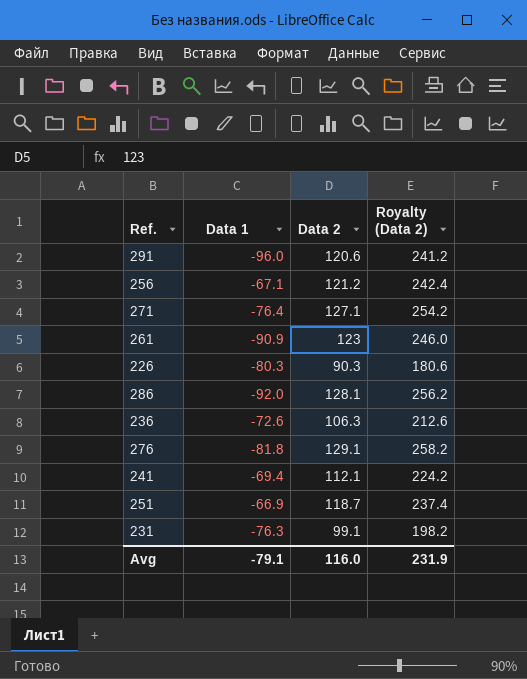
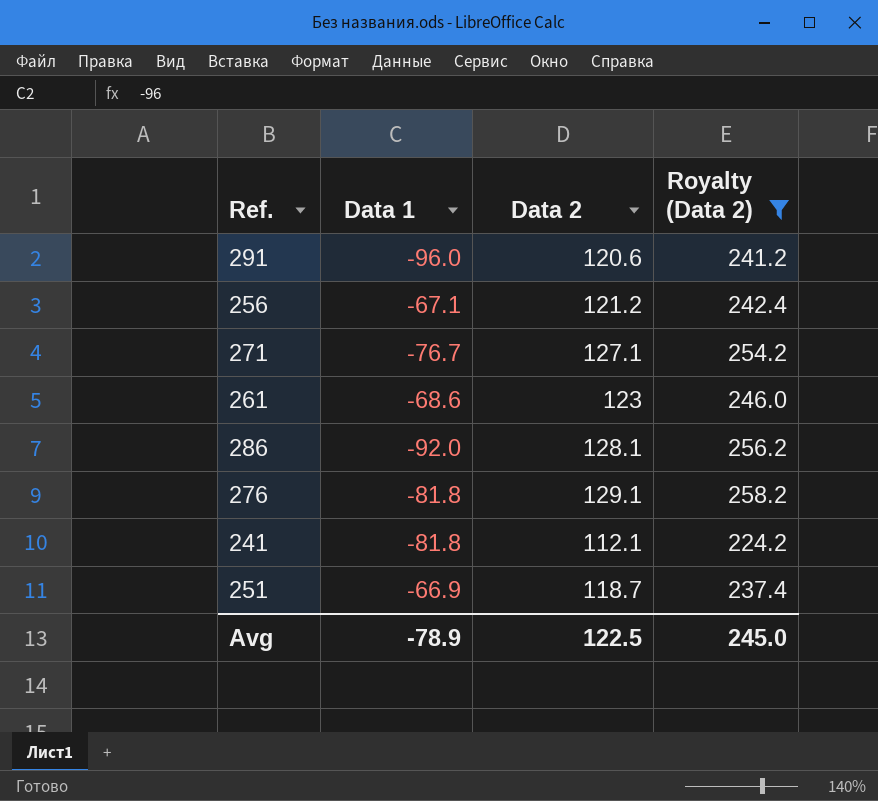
filter: none -> Royalty (Data 2) >= 224.2
271 | Data 1: -76.4 -> -76.7
261 | Data 1: -90.9 -> -68.6
241 | Data 1: -69.4 -> -81.8
Avg | Data 1: -79.1 -> -78.9
Avg | Data 2: 116.0 -> 122.5
Avg | Royalty (Data 2): 231.9 -> 245.0

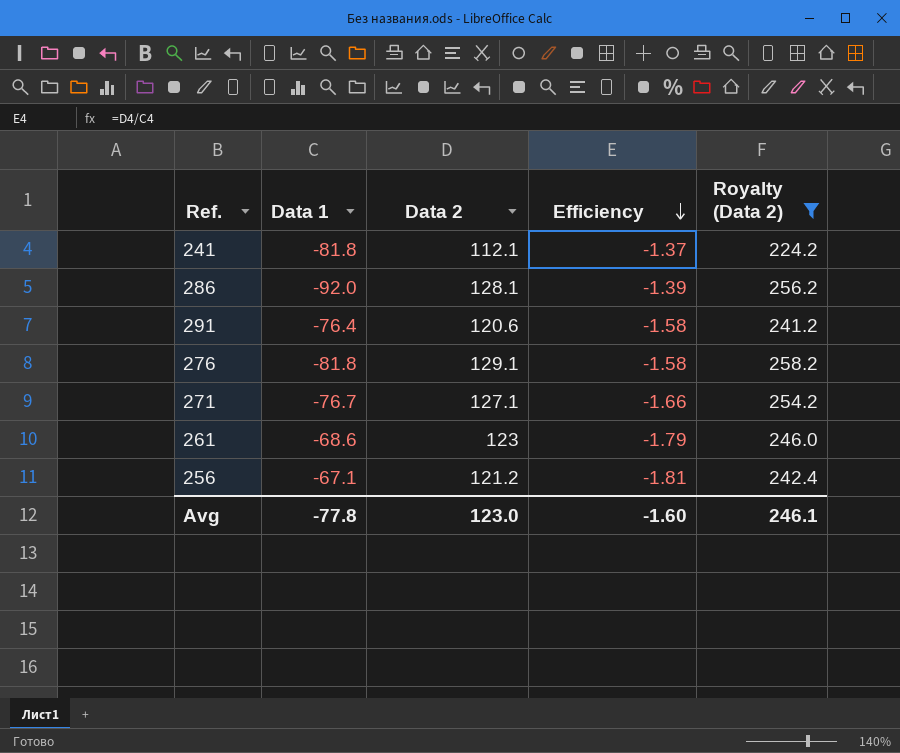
row order: none -> Efficiency descending
column Efficiency | formula: none -> [Data 2] / [Data 1]
row 251: -66.9 | 118.7 | 237.4 -> none
291 | Data 1: -96.0 -> -76.4
Avg | Data 1: -78.9 -> -77.8
Avg | Data 2: 122.5 -> 123.0
Avg | Royalty (Data 2): 245.0 -> 246.1

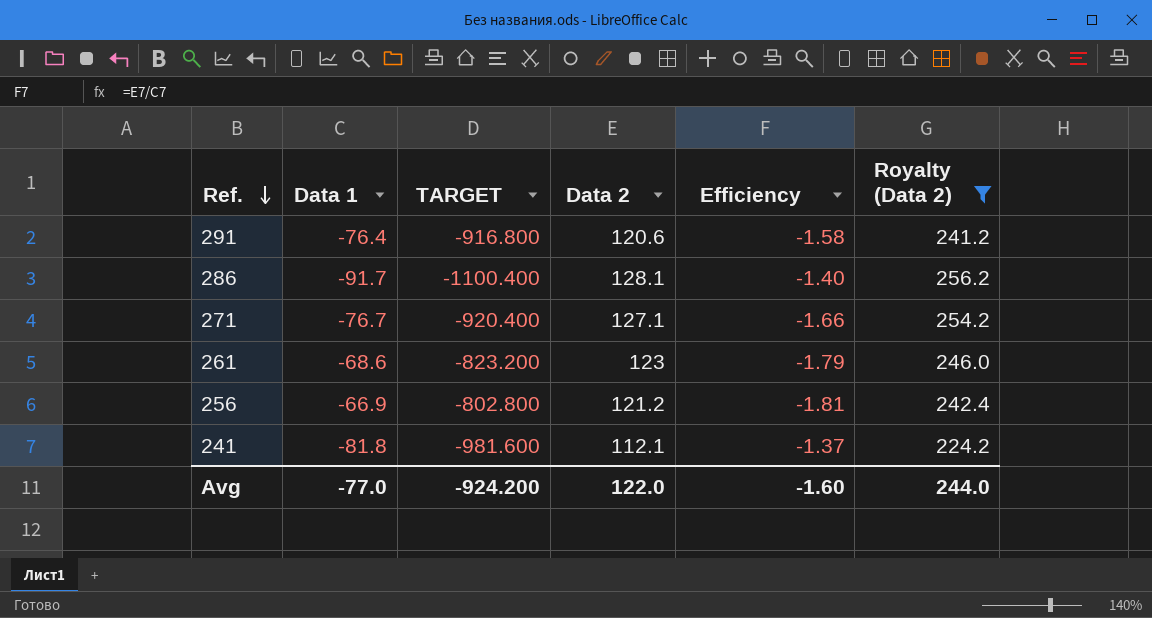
row order: Efficiency descending -> Ref. descending
column TARGET | formula: none -> [Data 1] * 12
row 276: -81.8 | 129.1 | -1.58 | 258.2 -> none
286 | Data 1: -92.0 -> -91.7
286 | Efficiency: -1.39 -> -1.40
256 | Data 1: -67.1 -> -66.9
Avg | Data 1: -77.8 -> -77.0
Avg | Data 2: 123.0 -> 122.0
Avg | Royalty (Data 2): 246.1 -> 244.0

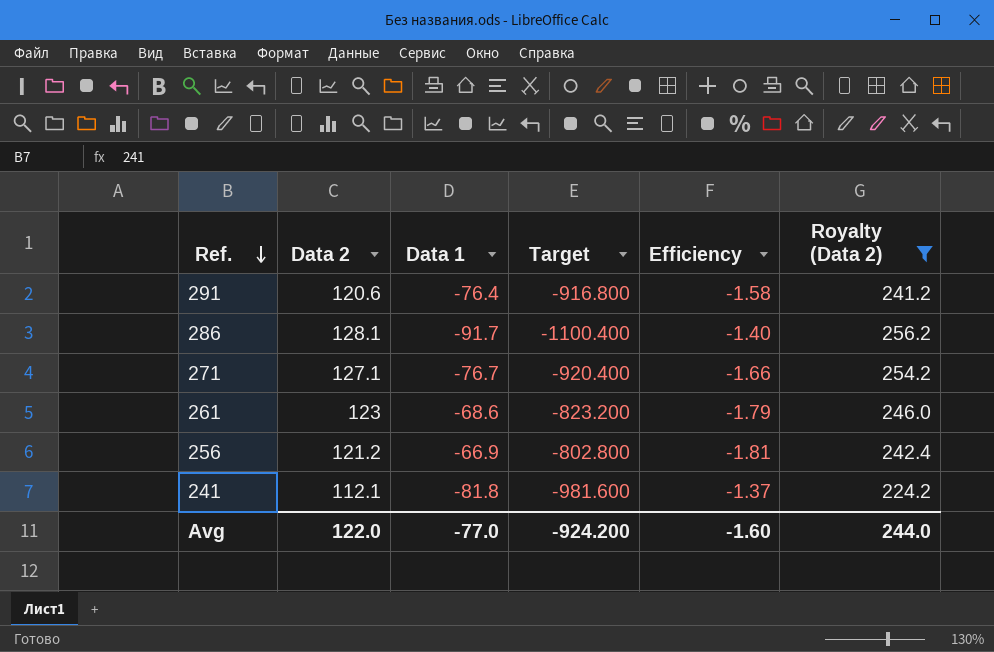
column Data 2 | position: 4 -> 2
column name: TARGET -> Target

